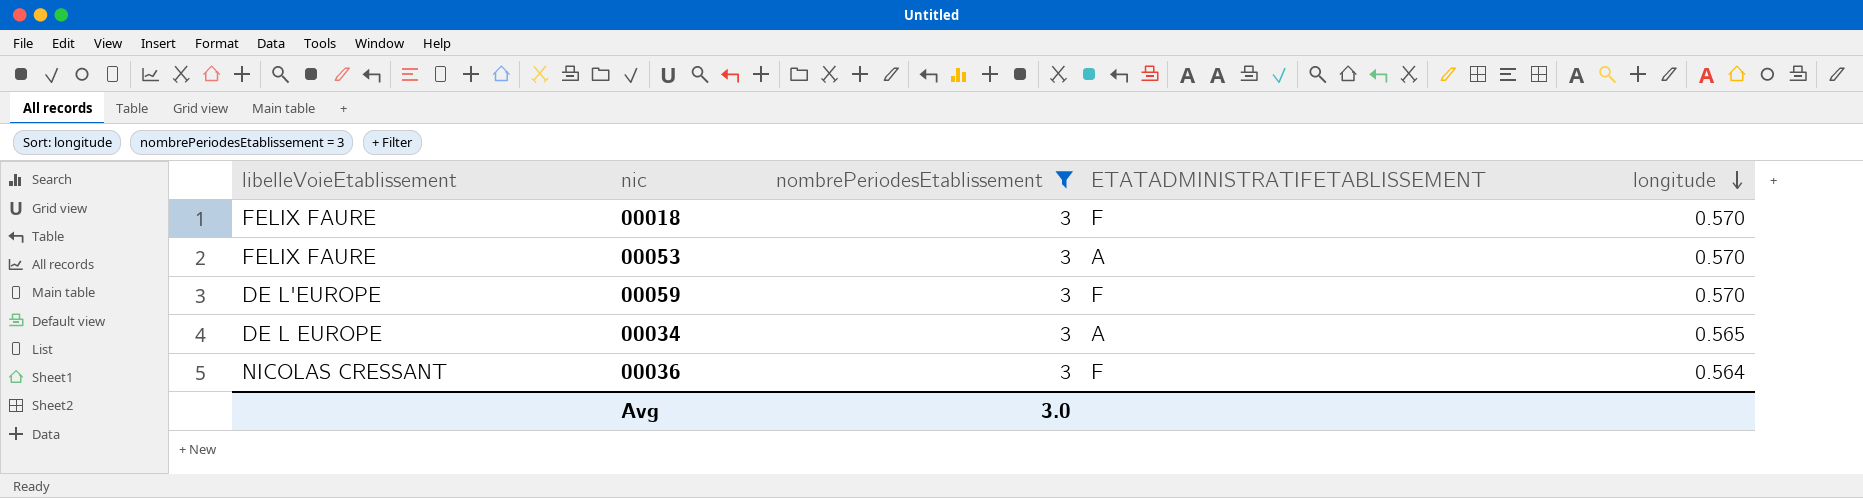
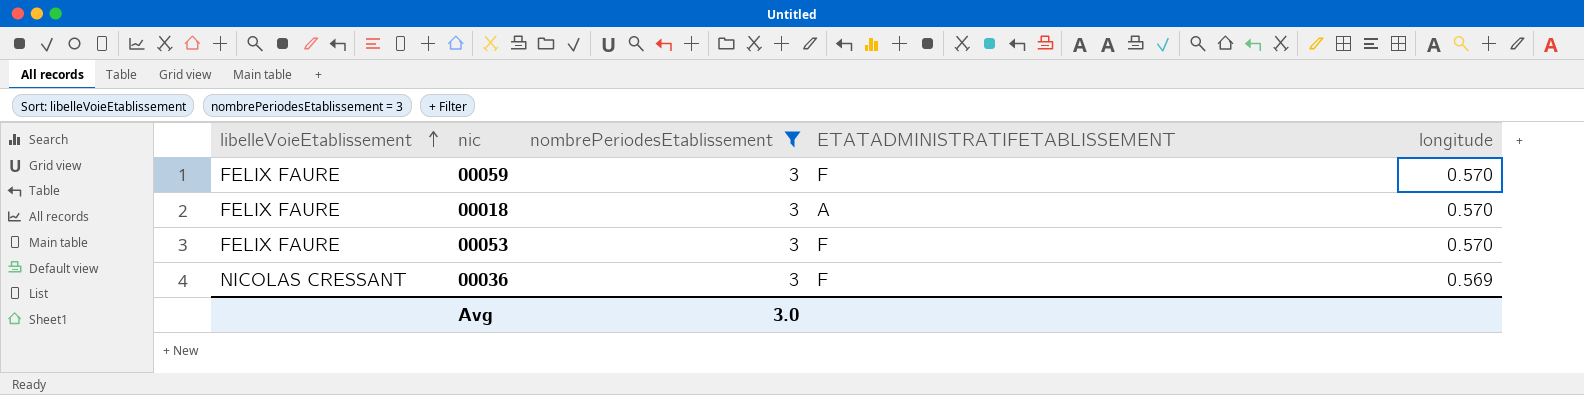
row order: longitude descending -> libelleVoieEtablissement ascending
row 00034: DE L EUROPE | 3 | A | 0.565 -> none
00059 | libelleVoieEtablissement: DE L'EUROPE -> FELIX FAURE
00018 | ETATADMINISTRATIFETABLISSEMENT: F -> A
00053 | ETATADMINISTRATIFETABLISSEMENT: A -> F
00036 | longitude: 0.564 -> 0.569

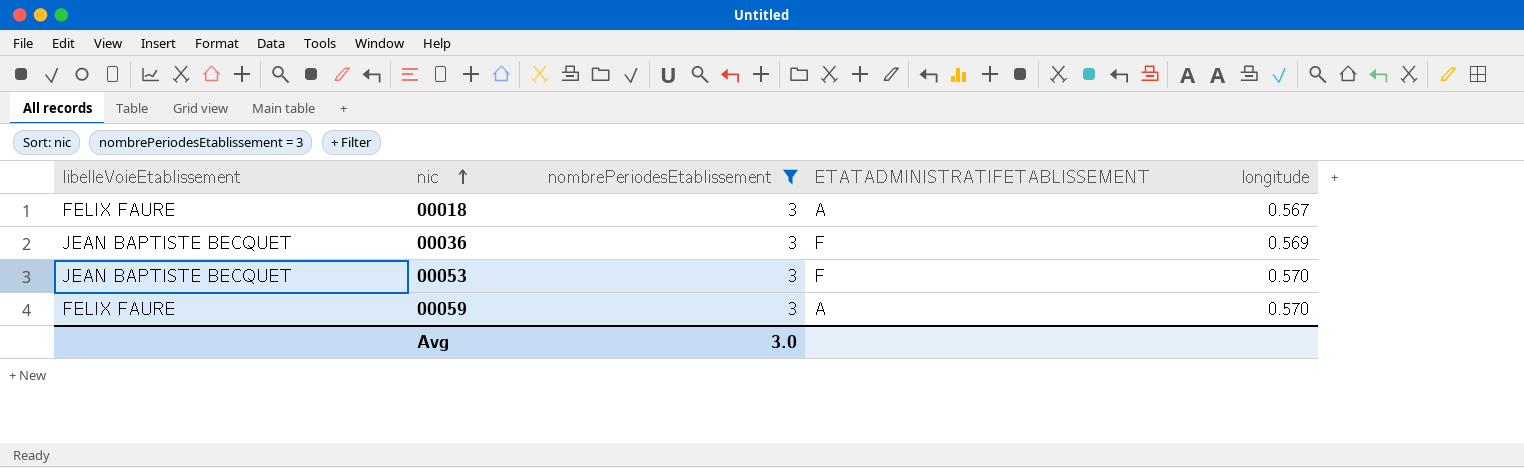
row order: libelleVoieEtablissement ascending -> nic ascending
00018 | longitude: 0.570 -> 0.567
00036 | libelleVoieEtablissement: NICOLAS CRESSANT -> JEAN BAPTISTE BECQUET
00053 | libelleVoieEtablissement: FELIX FAURE -> JEAN BAPTISTE BECQUET
00059 | ETATADMINISTRATIFETABLISSEMENT: F -> A

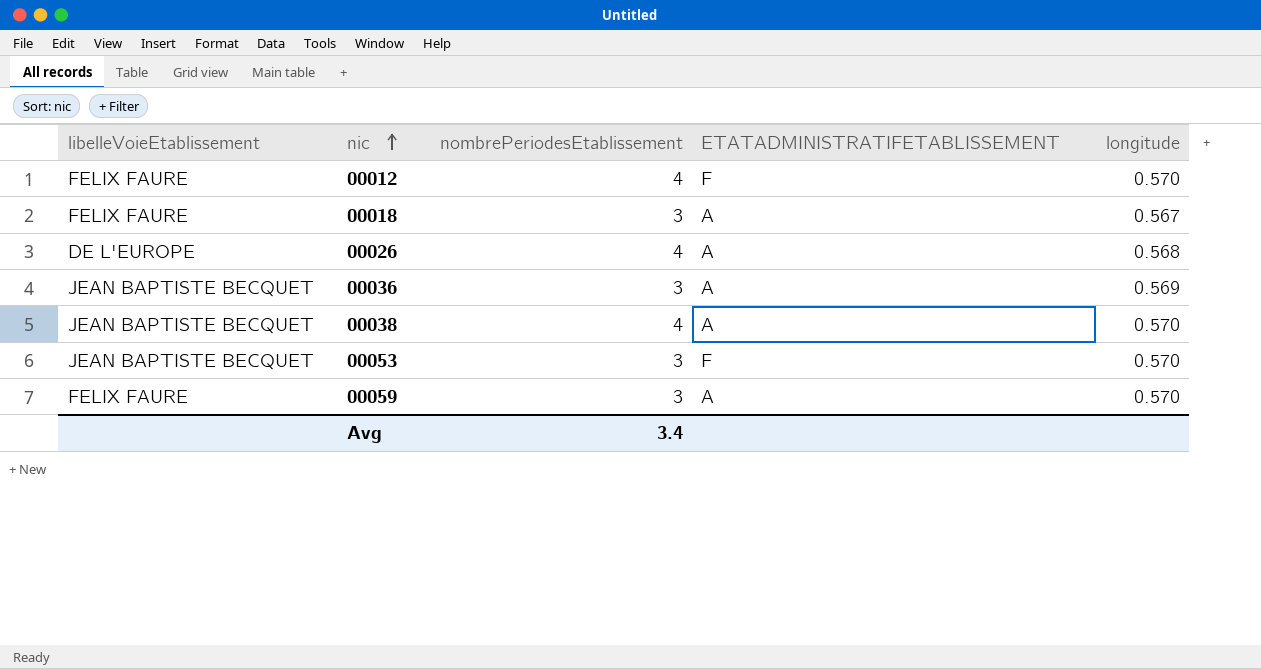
filter: nombrePeriodesEtablissement = 3 -> none
00036 | ETATADMINISTRATIFETABLISSEMENT: F -> A
Avg | nombrePeriodesEtablissement: 3.0 -> 3.4

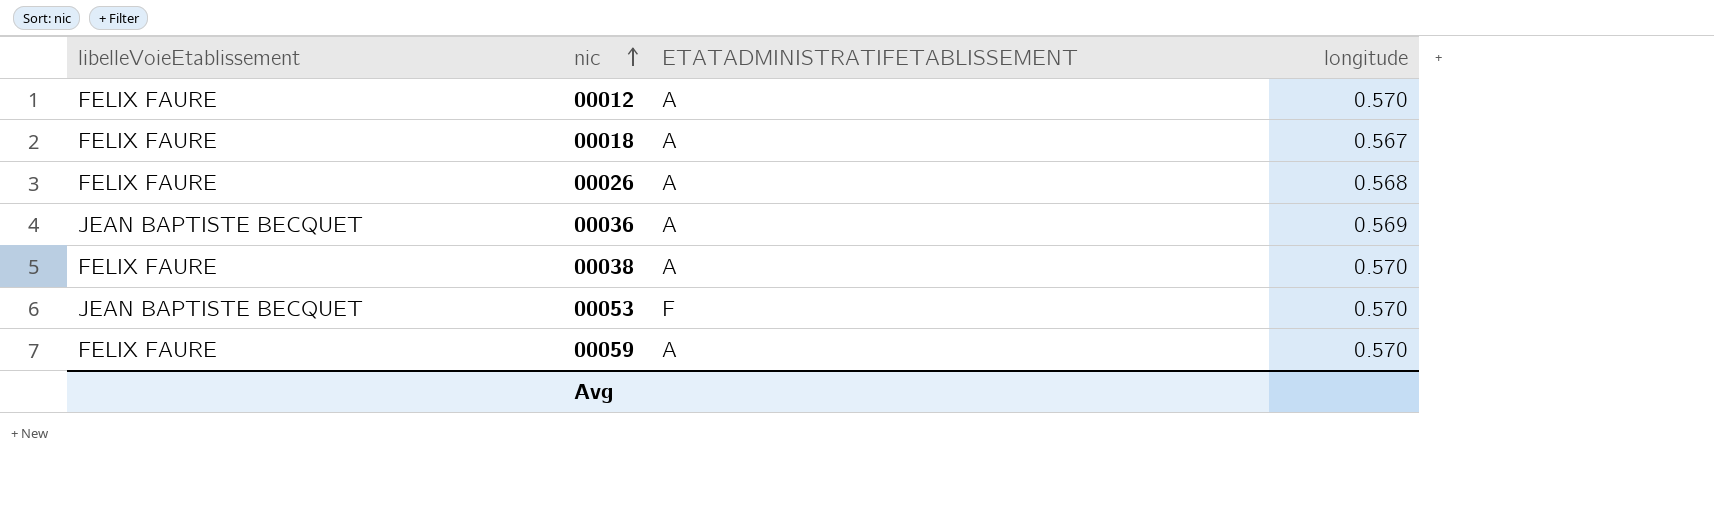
column nombrePeriodesEtablissement | position: 3 -> none
00012 | ETATADMINISTRATIFETABLISSEMENT: F -> A
00026 | libelleVoieEtablissement: DE L'EUROPE -> FELIX FAURE
00038 | libelleVoieEtablissement: JEAN BAPTISTE BECQUET -> FELIX FAURE

